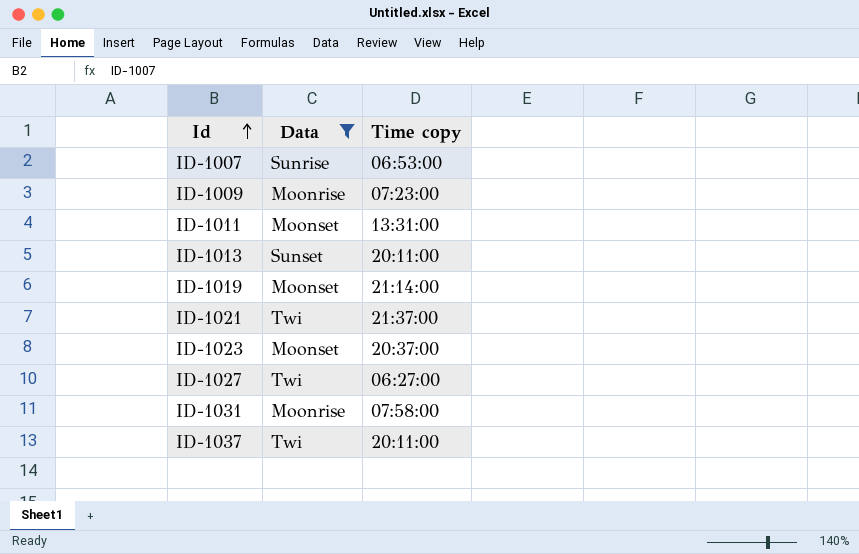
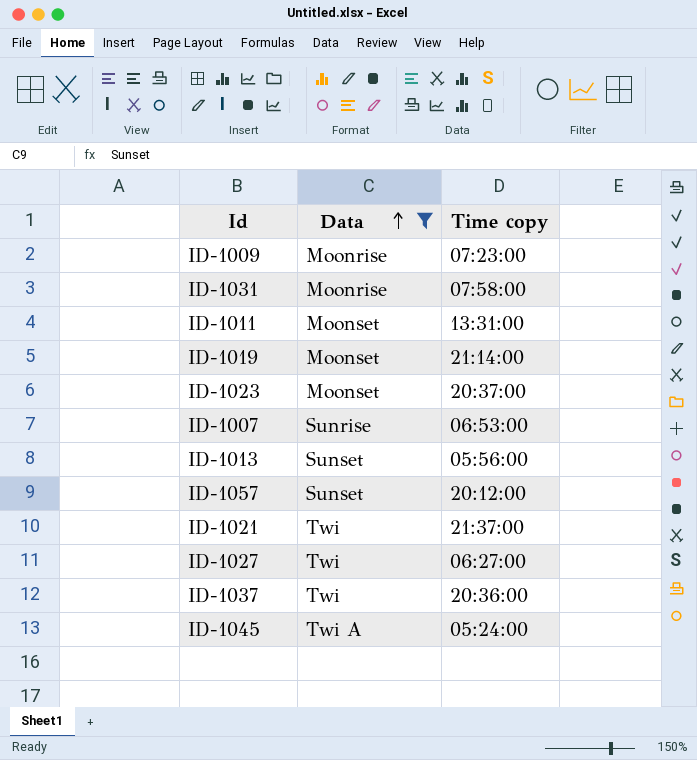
row order: Id ascending -> Data ascending
ID-1013 | Time copy: 20:11:00 -> 05:56:00
row ID-1057: none -> Sunset | 20:12:00
ID-1037 | Time copy: 20:11:00 -> 20:36:00
row ID-1045: none -> Twi A | 05:24:00

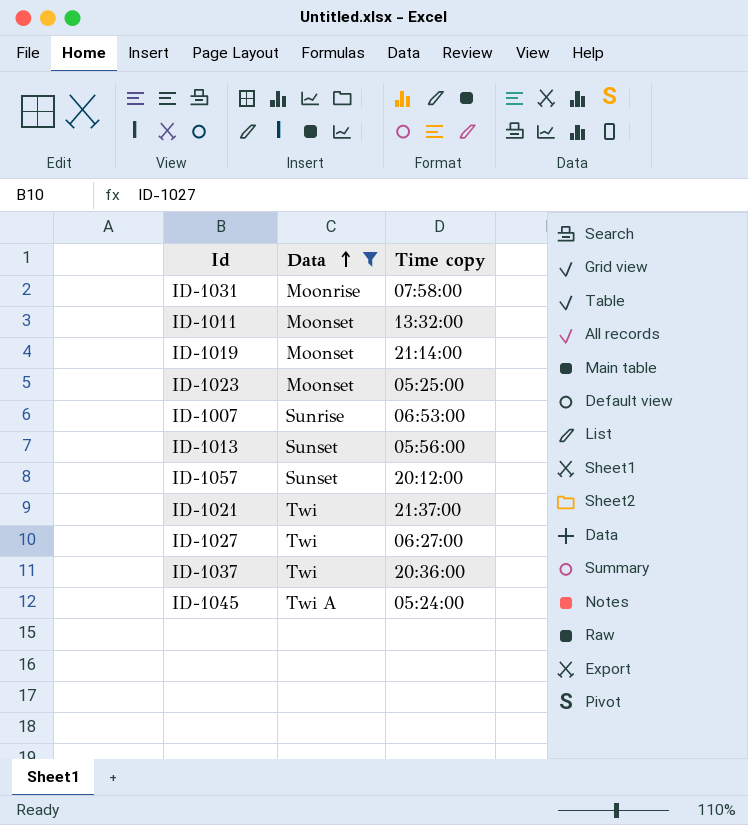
row ID-1009: Moonrise | 07:23:00 -> none
ID-1011 | Time copy: 13:31:00 -> 13:32:00
ID-1023 | Time copy: 20:37:00 -> 05:25:00

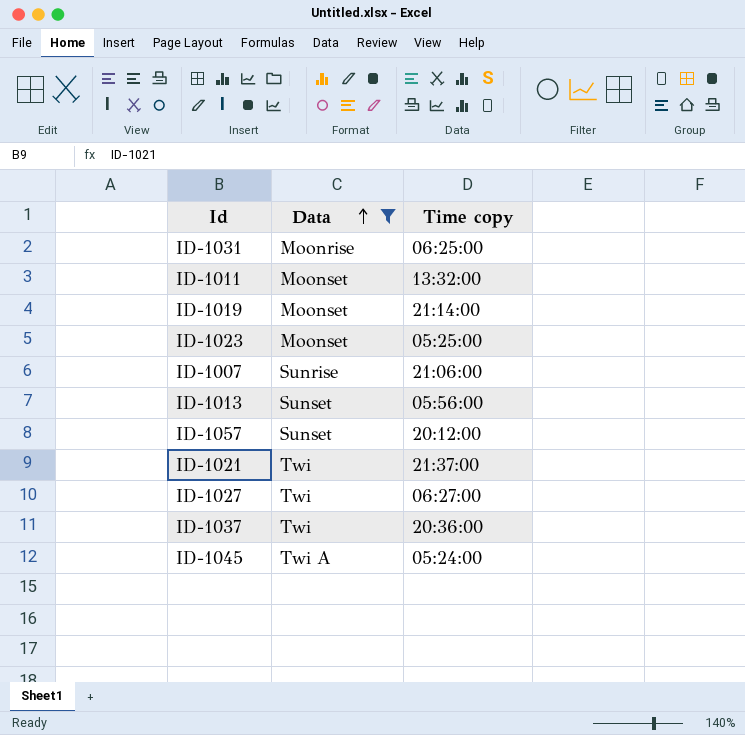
ID-1031 | Time copy: 07:58:00 -> 06:25:00
ID-1007 | Time copy: 06:53:00 -> 21:06:00

